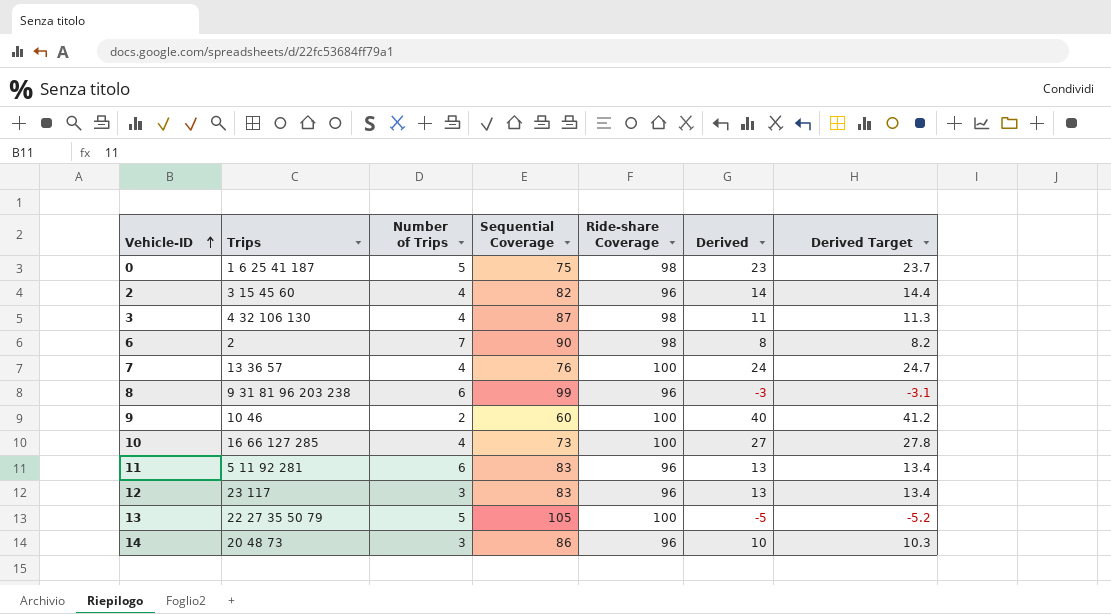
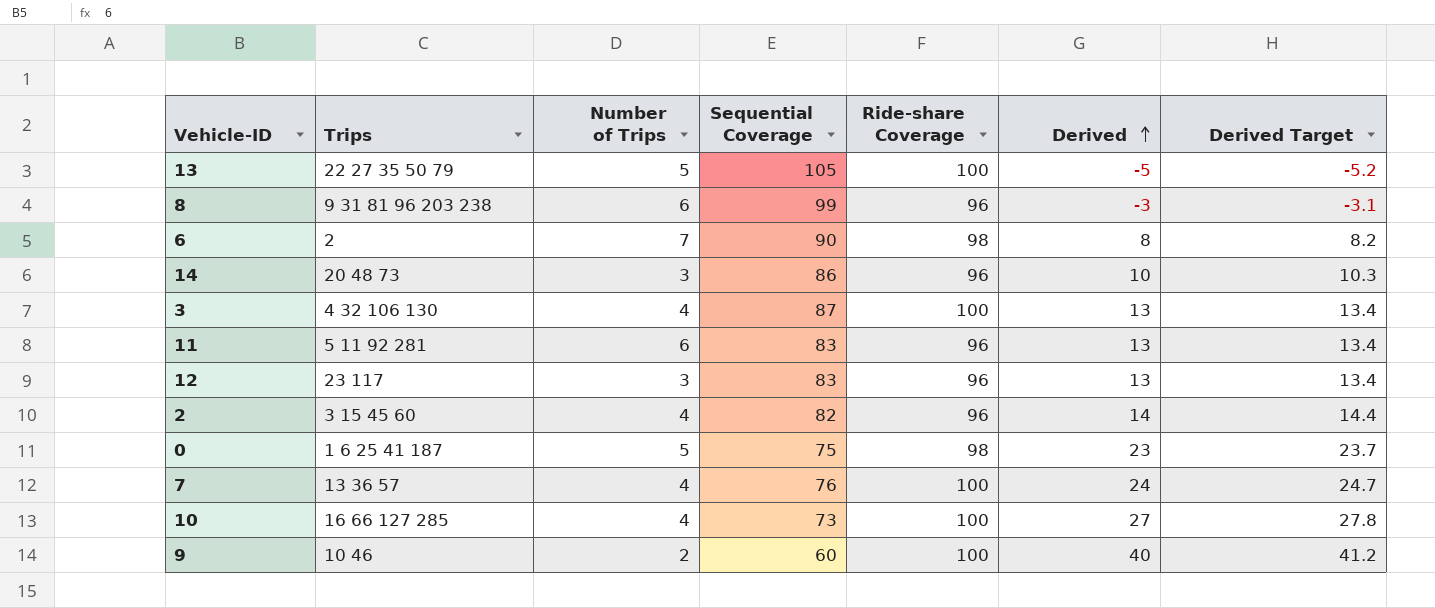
row order: Vehicle-ID ascending -> Derived ascending
3 | Ride-share Coverage: 98 -> 100
3 | Derived: 11 -> 13
3 | Derived Target: 11.3 -> 13.4

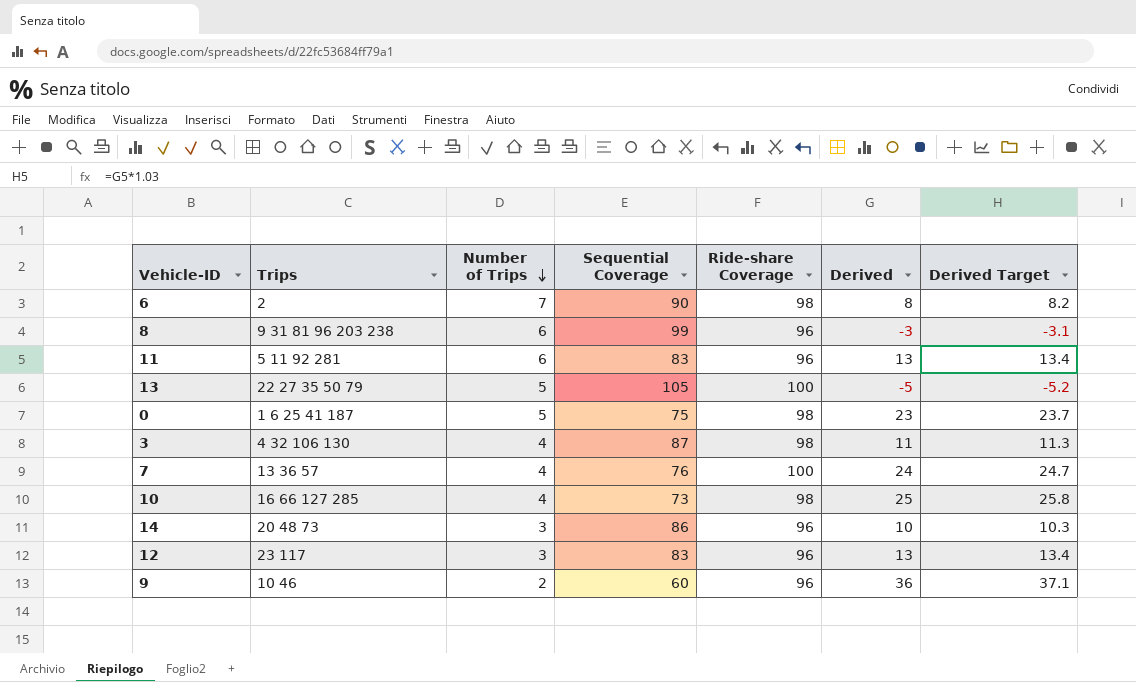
row order: Derived ascending -> Number of Trips descending
row 2: 3 15 45 60 | 4 | 82 | 96 | 14 | 14.4 -> none
3 | Ride-share Coverage: 100 -> 98
3 | Derived: 13 -> 11
3 | Derived Target: 13.4 -> 11.3
10 | Ride-share Coverage: 100 -> 98
10 | Derived: 27 -> 25
10 | Derived Target: 27.8 -> 25.8
9 | Ride-share Coverage: 100 -> 96
9 | Derived: 40 -> 36
9 | Derived Target: 41.2 -> 37.1

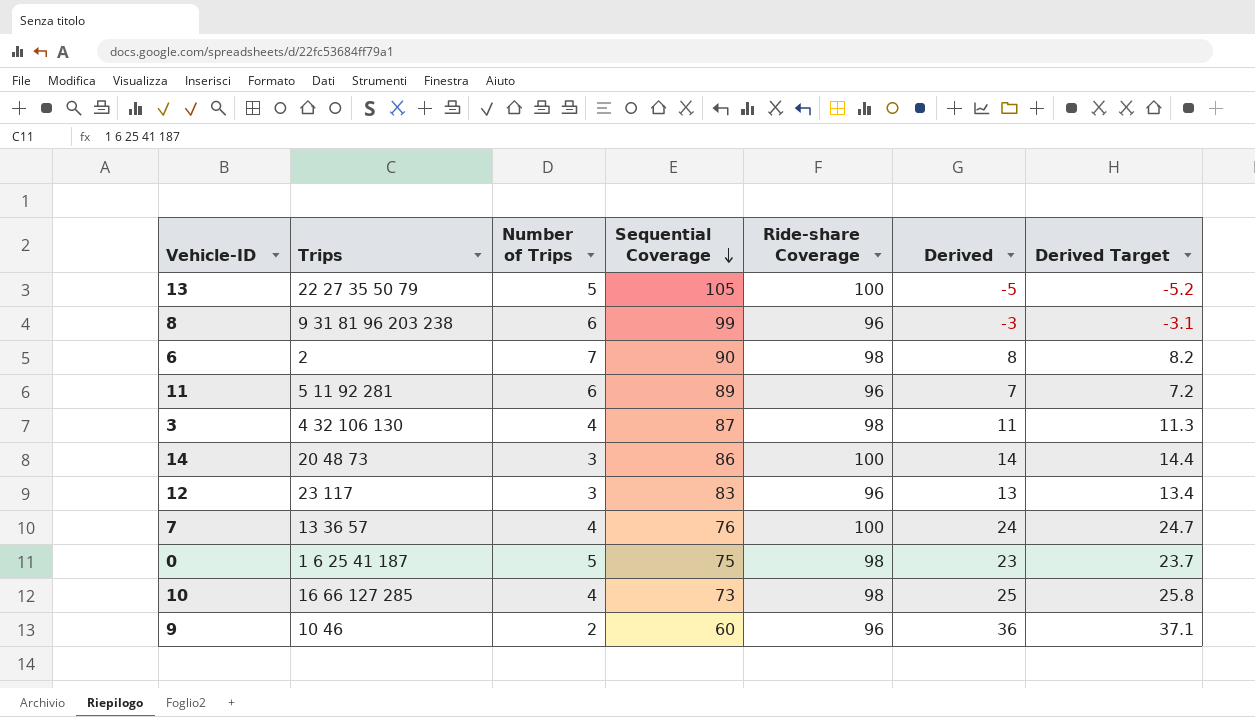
row order: Number of Trips descending -> Sequential Coverage descending
11 | Sequential Coverage: 83 -> 89
11 | Derived: 13 -> 7
11 | Derived Target: 13.4 -> 7.2
14 | Ride-share Coverage: 96 -> 100
14 | Derived: 10 -> 14
14 | Derived Target: 10.3 -> 14.4

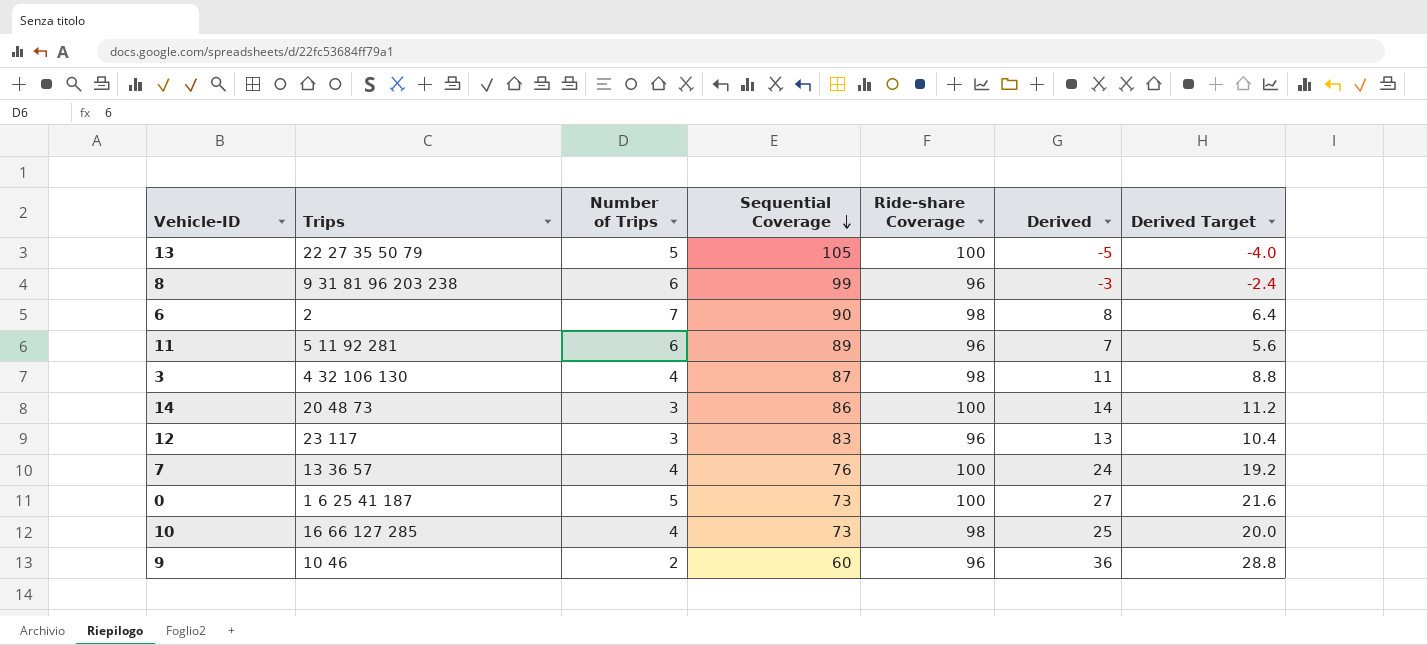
column Derived Target | formula: [Derived] * 1.03 -> [Derived] * 0.8
0 | Sequential Coverage: 75 -> 73
0 | Ride-share Coverage: 98 -> 100
0 | Derived: 23 -> 27

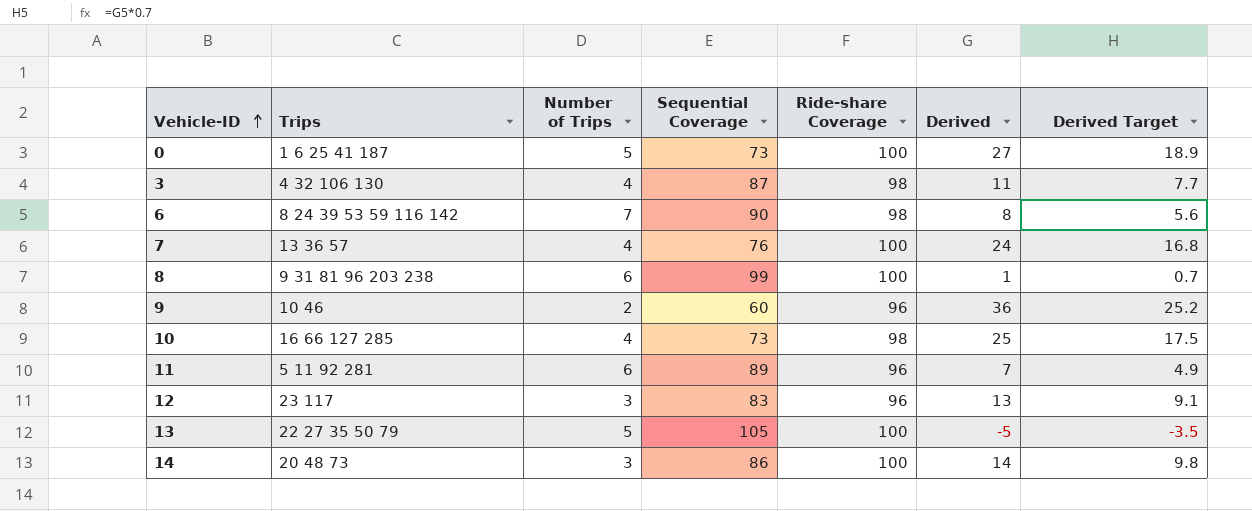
row order: Sequential Coverage descending -> Vehicle-ID ascending
column Derived Target | formula: [Derived] * 0.8 -> [Derived] * 0.7
6 | Trips: 2 -> 8 24 39 53 59 116 142
8 | Ride-share Coverage: 96 -> 100
8 | Derived: -3 -> 1

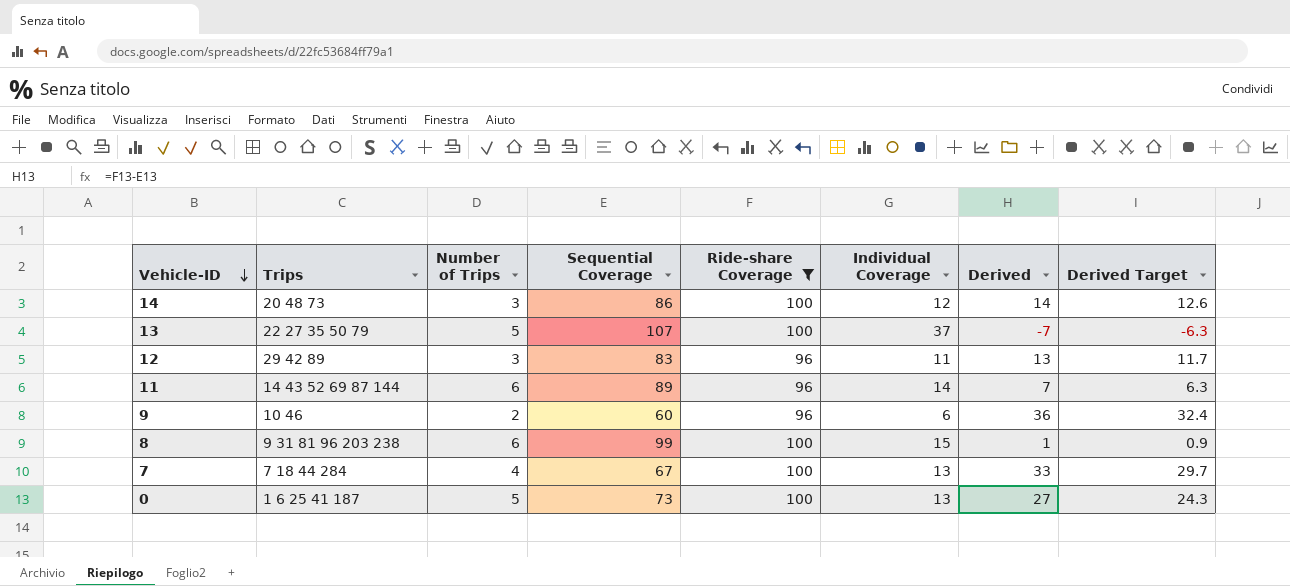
filter: none -> Ride-share Coverage != 98
row order: Vehicle-ID ascending -> Vehicle-ID descending
column Individual Coverage | position: none -> 6
column Derived Target | formula: [Derived] * 0.7 -> [Derived] * 0.9
13 | Sequential Coverage: 105 -> 107
13 | Derived: -5 -> -7
12 | Trips: 23 117 -> 29 42 89
11 | Trips: 5 11 92 281 -> 14 43 52 69 87 144
7 | Trips: 13 36 57 -> 7 18 44 284
7 | Sequential Coverage: 76 -> 67
7 | Derived: 24 -> 33

